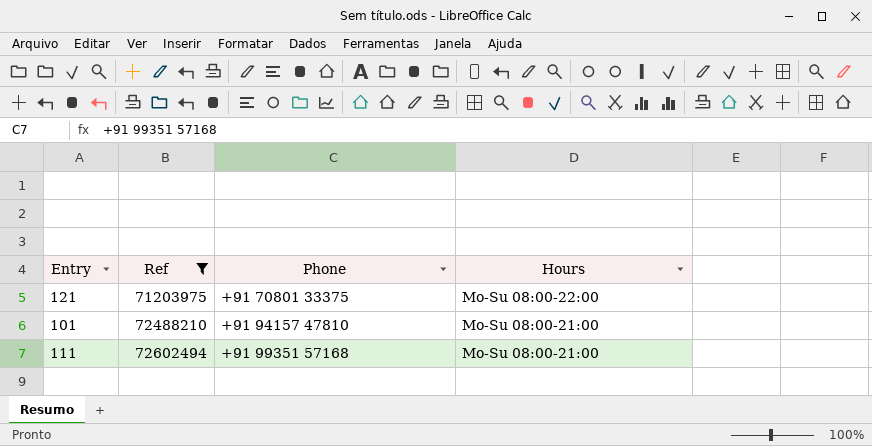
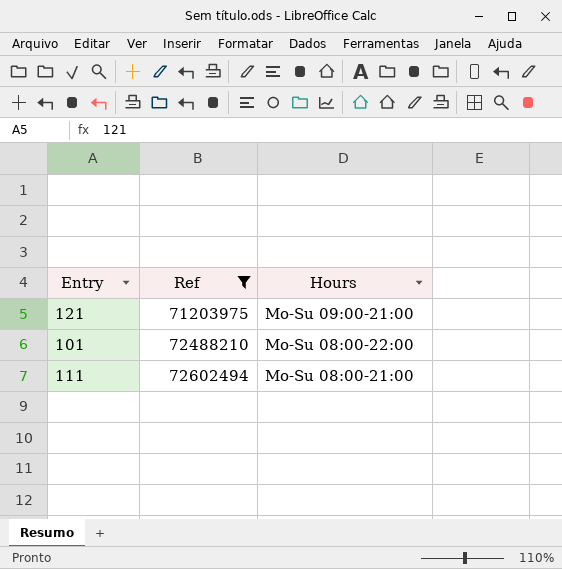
column Phone | position: 3 -> none
121 | Hours: Mo-Su 08:00-22:00 -> Mo-Su 09:00-21:00
101 | Hours: Mo-Su 08:00-21:00 -> Mo-Su 08:00-22:00

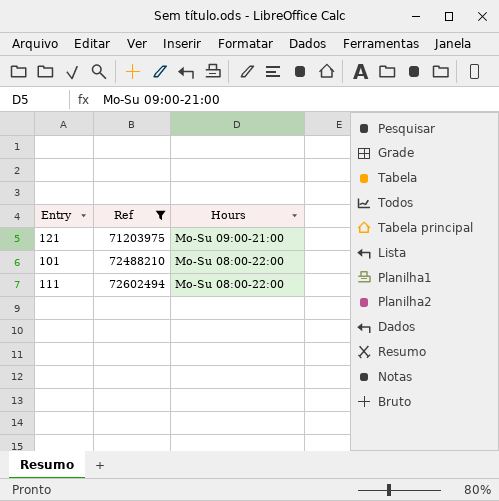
111 | Hours: Mo-Su 08:00-21:00 -> Mo-Su 08:00-22:00

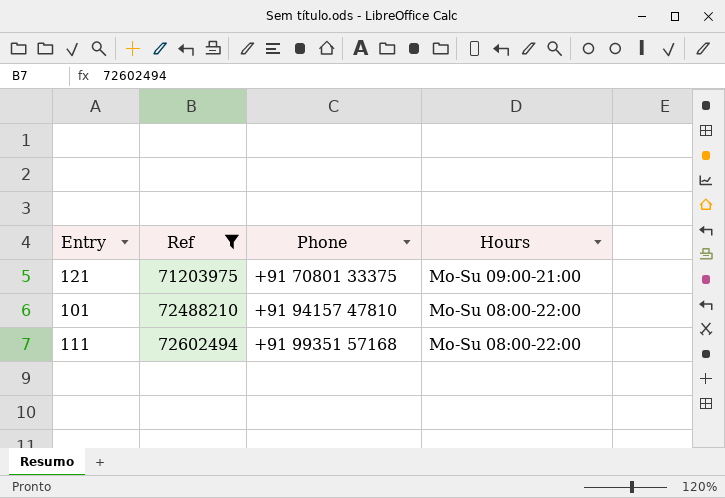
column Phone | position: none -> 3

